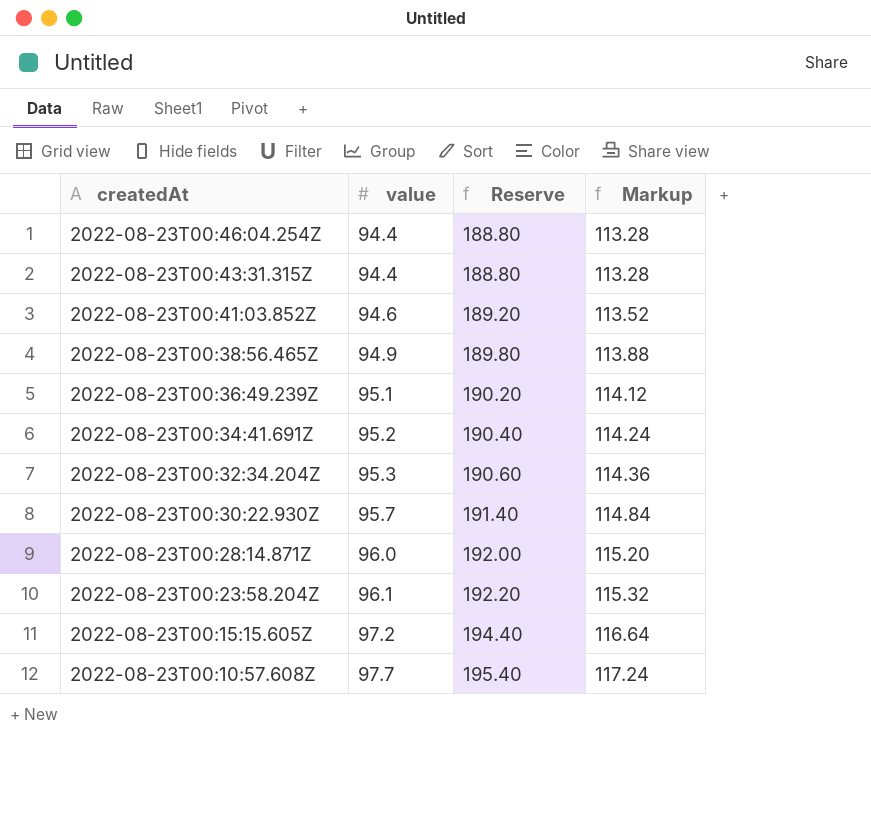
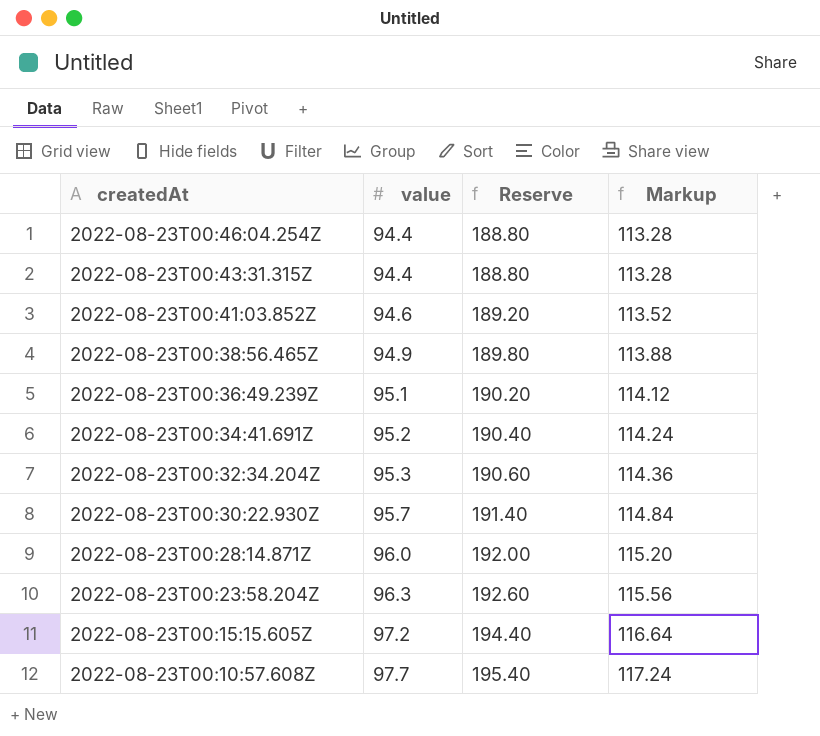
2022-08-23T00:23:58.204Z | value: 96.1 -> 96.3
2022-08-23T00:23:58.204Z | Reserve: 192.20 -> 192.60
2022-08-23T00:23:58.204Z | Markup: 115.32 -> 115.56

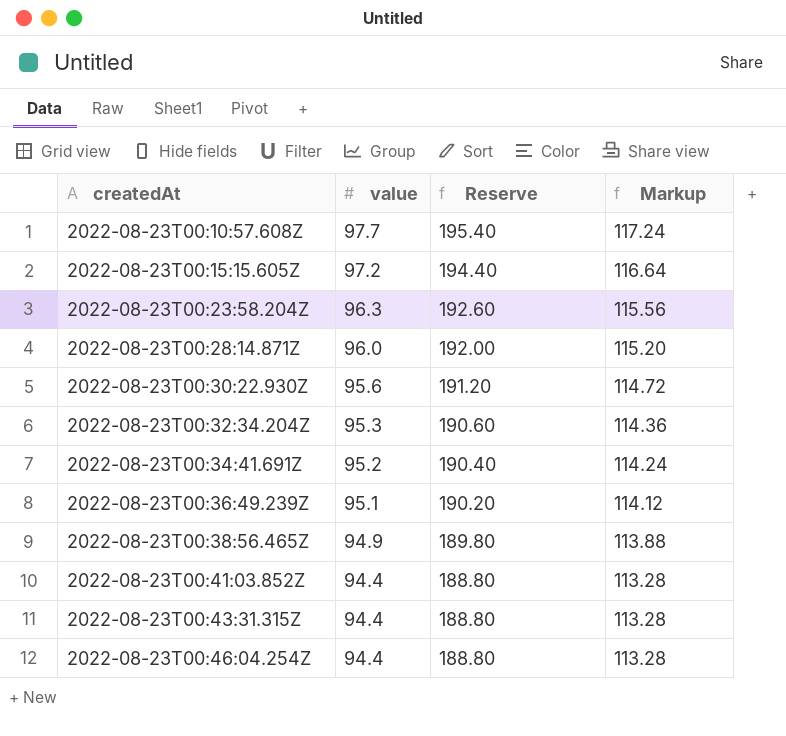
row order: createdAt descending -> createdAt ascending
2022-08-23T00:30:22.930Z | value: 95.7 -> 95.6
2022-08-23T00:30:22.930Z | Reserve: 191.40 -> 191.20
2022-08-23T00:30:22.930Z | Markup: 114.84 -> 114.72
2022-08-23T00:41:03.852Z | value: 94.6 -> 94.4
2022-08-23T00:41:03.852Z | Reserve: 189.20 -> 188.80
2022-08-23T00:41:03.852Z | Markup: 113.52 -> 113.28

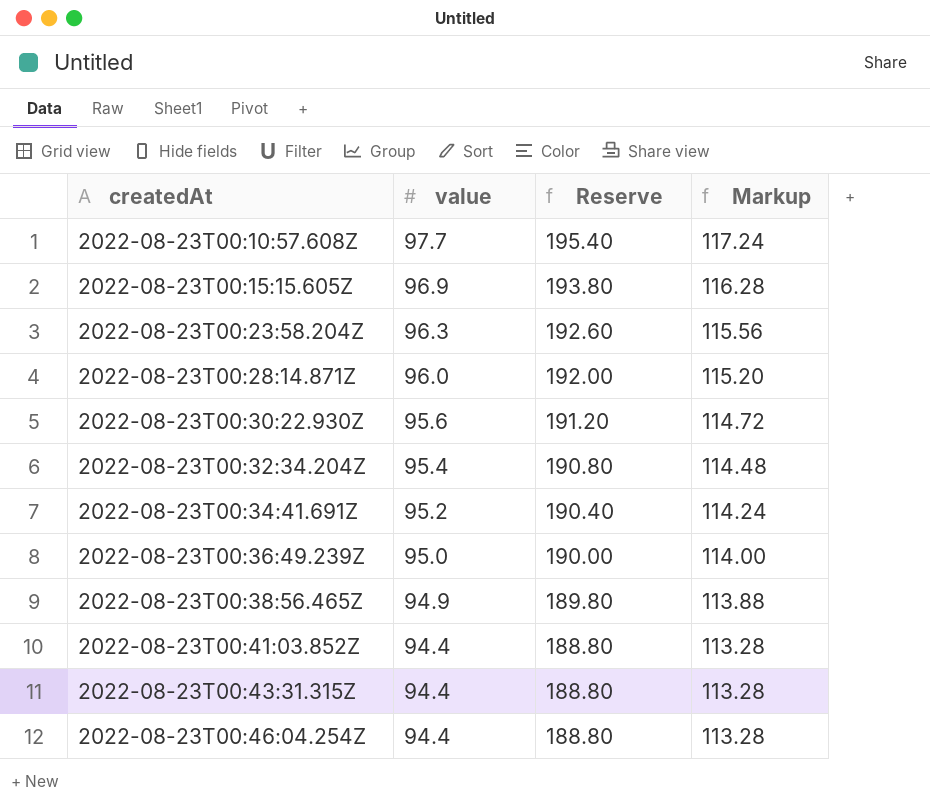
2022-08-23T00:15:15.605Z | value: 97.2 -> 96.9
2022-08-23T00:15:15.605Z | Reserve: 194.40 -> 193.80
2022-08-23T00:15:15.605Z | Markup: 116.64 -> 116.28
2022-08-23T00:32:34.204Z | value: 95.3 -> 95.4
2022-08-23T00:32:34.204Z | Reserve: 190.60 -> 190.80
2022-08-23T00:32:34.204Z | Markup: 114.36 -> 114.48
2022-08-23T00:36:49.239Z | value: 95.1 -> 95.0
2022-08-23T00:36:49.239Z | Reserve: 190.20 -> 190.00
2022-08-23T00:36:49.239Z | Markup: 114.12 -> 114.00

